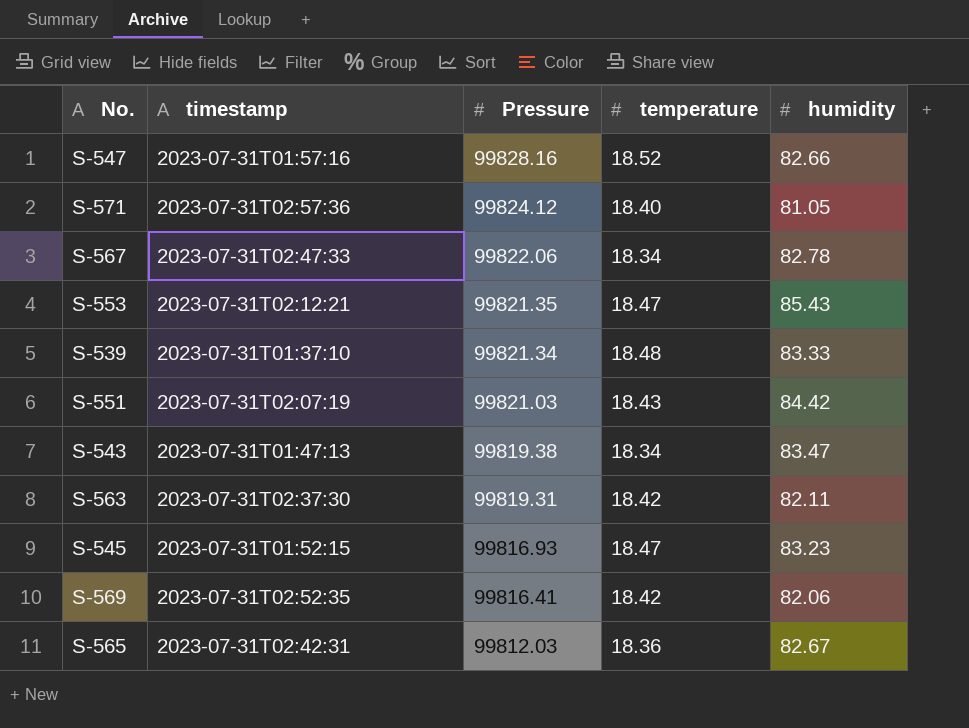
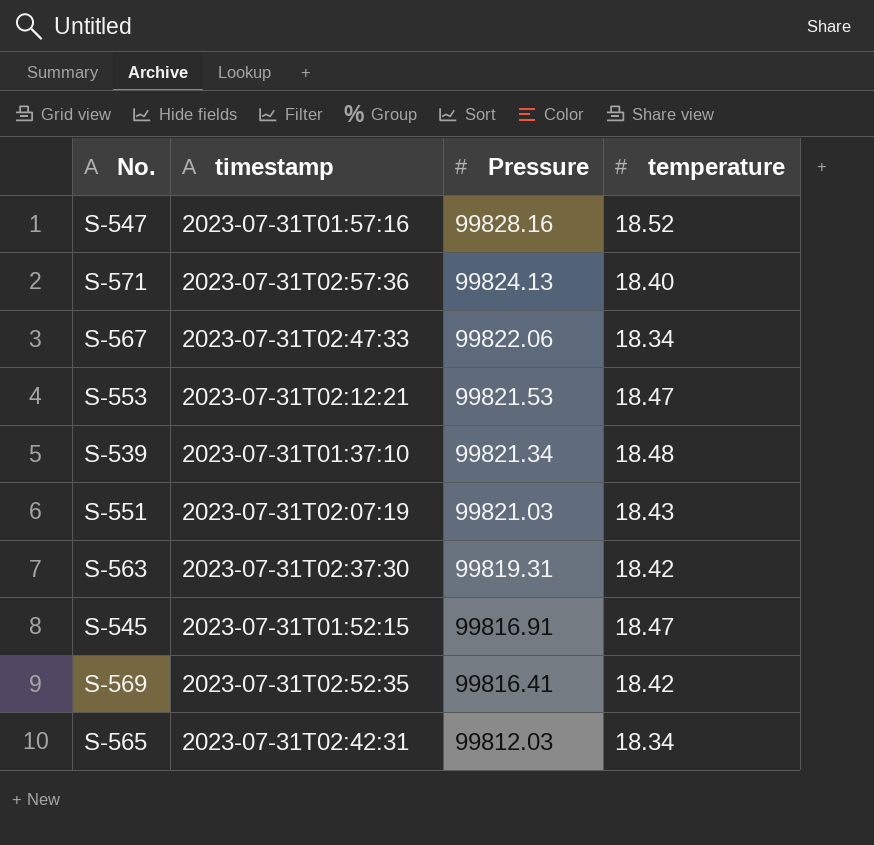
column humidity | position: 5 -> none
row S-543: 2023-07-31T01:47:13 | 99819.38 | 18.34 | 83.47 -> none
S-571 | Pressure: 99824.12 -> 99824.13
S-553 | Pressure: 99821.35 -> 99821.53
S-545 | Pressure: 99816.93 -> 99816.91
S-565 | temperature: 18.36 -> 18.34

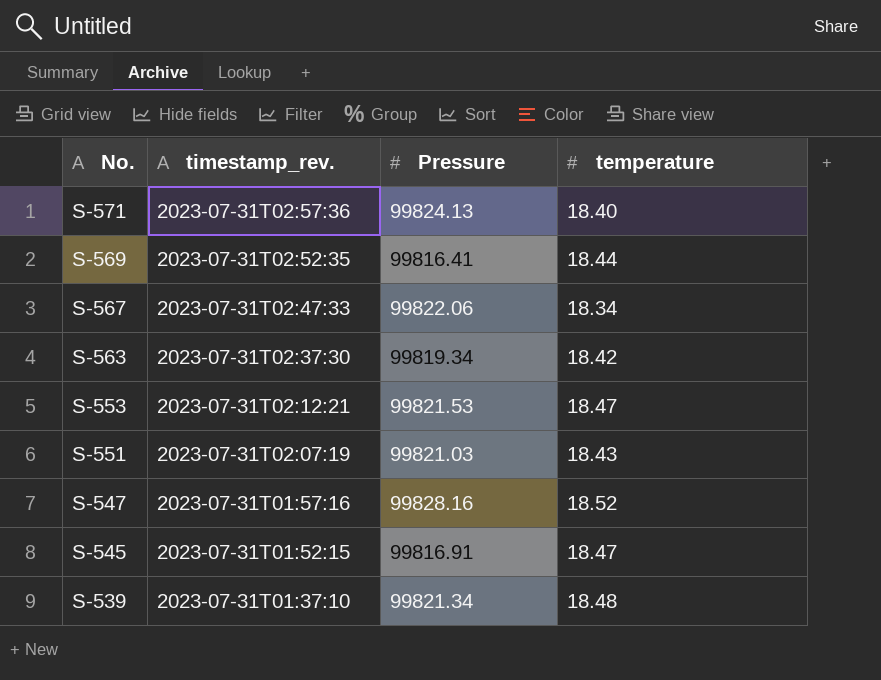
row order: Pressure descending -> No. descending
column name: timestamp -> timestamp_rev.
row S-565: 2023-07-31T02:42:31 | 99812.03 | 18.34 -> none
S-569 | temperature: 18.42 -> 18.44
S-563 | Pressure: 99819.31 -> 99819.34

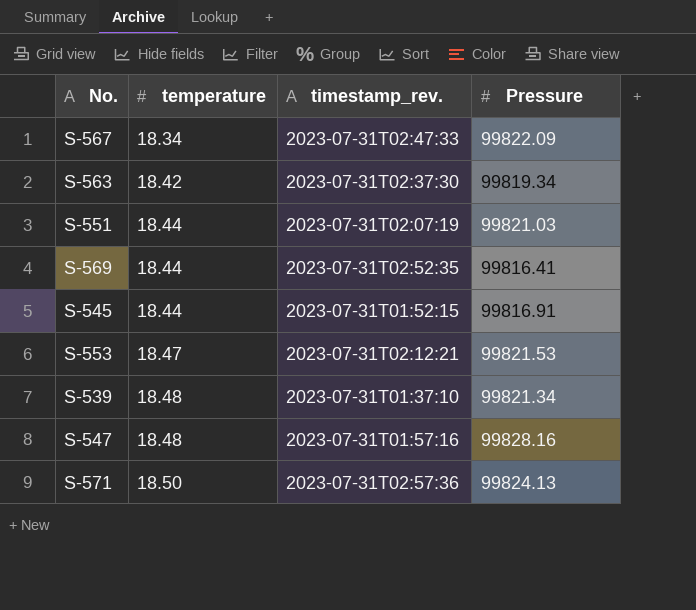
row order: No. descending -> temperature ascending
column temperature | position: 4 -> 2
S-567 | Pressure: 99822.06 -> 99822.09
S-551 | temperature: 18.43 -> 18.44
S-545 | temperature: 18.47 -> 18.44
S-547 | temperature: 18.52 -> 18.48
S-571 | temperature: 18.40 -> 18.50

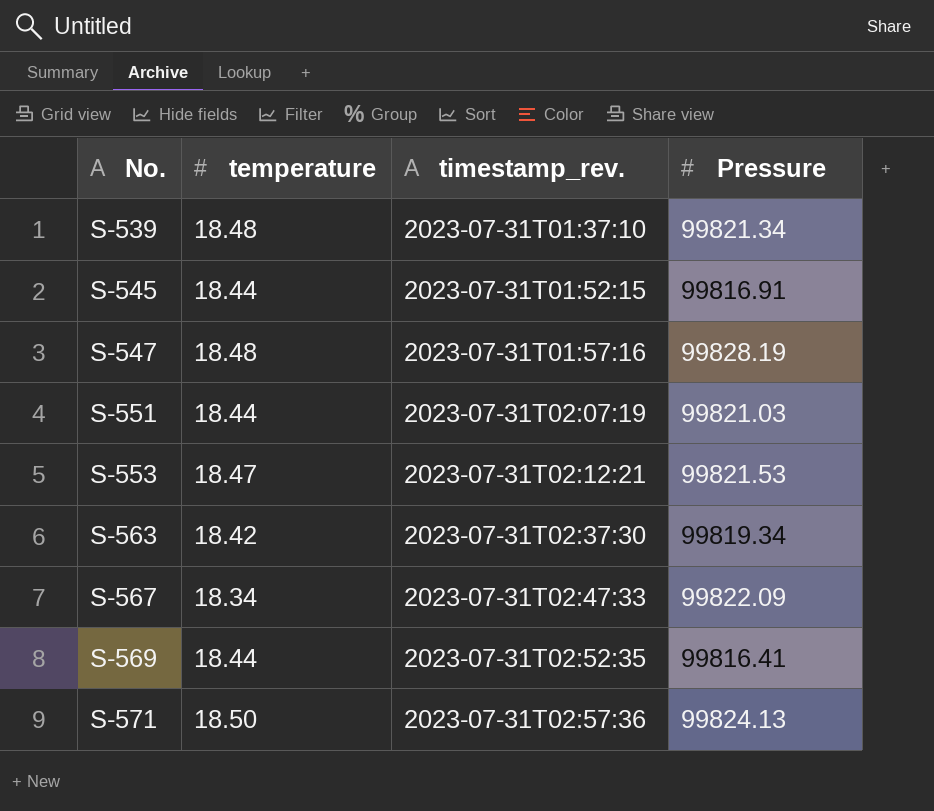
row order: temperature ascending -> No. ascending
S-547 | Pressure: 99828.16 -> 99828.19

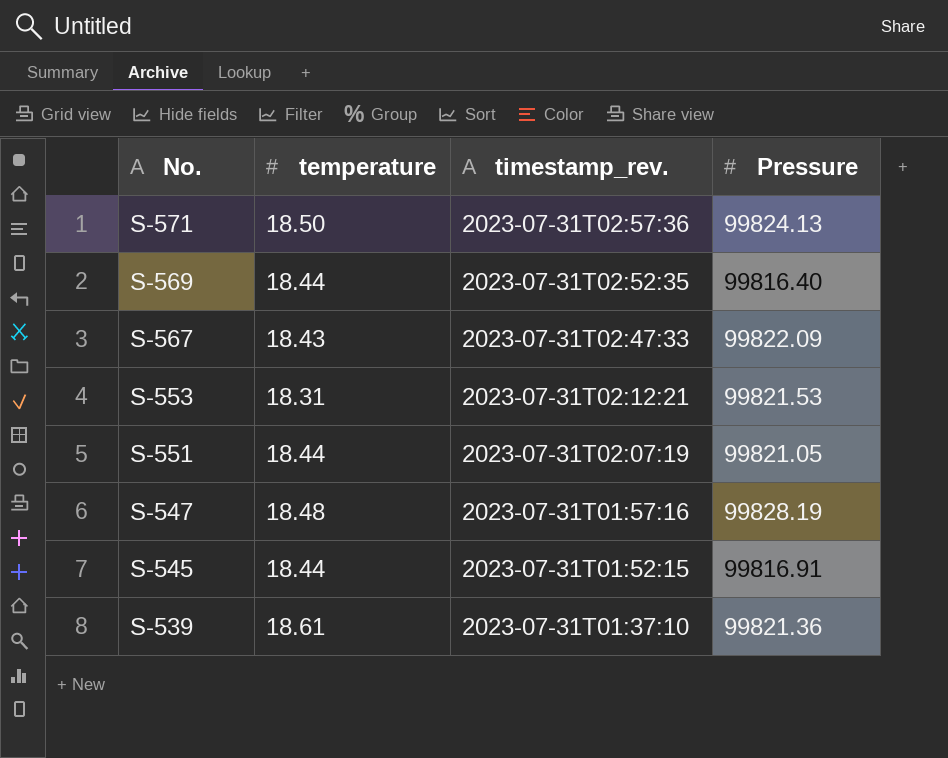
row order: No. ascending -> No. descending
row S-563: 18.42 | 2023-07-31T02:37:30 | 99819.34 -> none
S-569 | Pressure: 99816.41 -> 99816.40
S-567 | temperature: 18.34 -> 18.43
S-553 | temperature: 18.47 -> 18.31
S-551 | Pressure: 99821.03 -> 99821.05
S-539 | temperature: 18.48 -> 18.61
S-539 | Pressure: 99821.34 -> 99821.36

